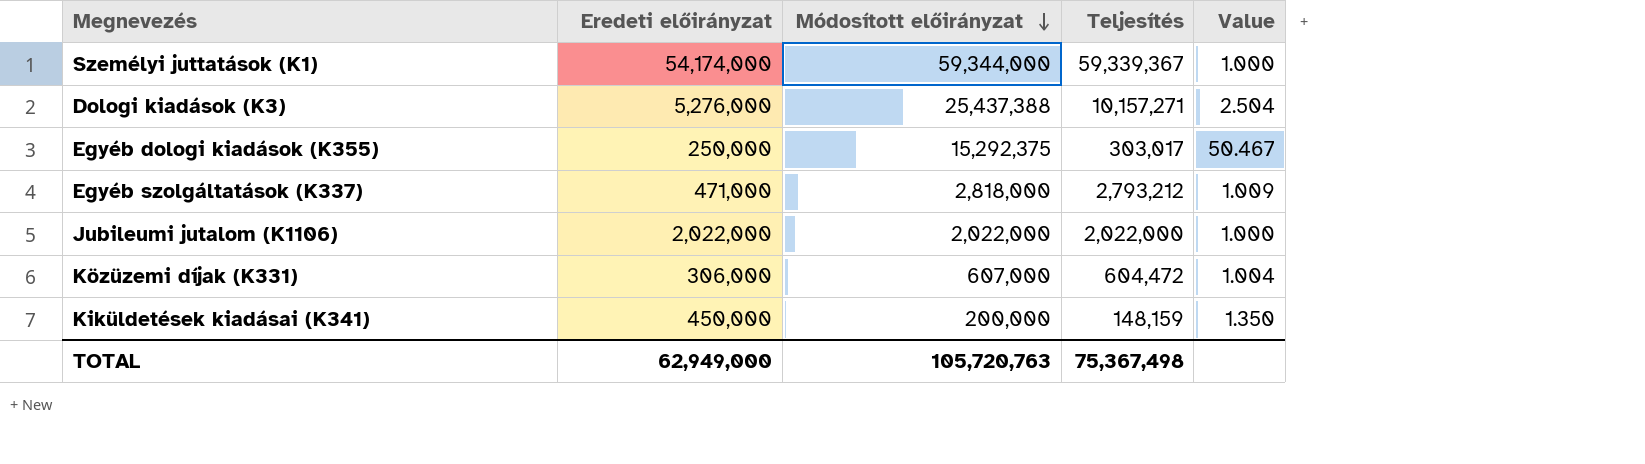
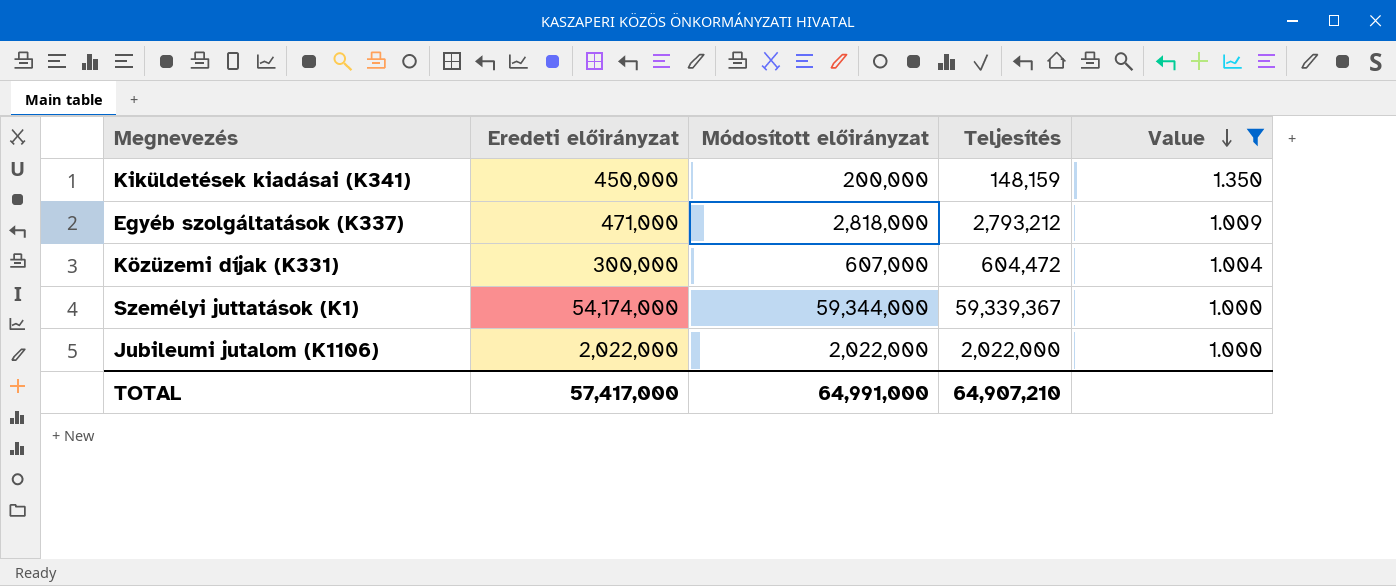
filter: none -> Value <= 1.350
row order: Módosított előirányzat descending -> Value descending
Közüzemi díjak (K331) | Eredeti előirányzat: 306,000 -> 300,000
TOTAL | Eredeti előirányzat: 62,949,000 -> 57,417,000
TOTAL | Módosított előirányzat: 105,720,763 -> 64,991,000
TOTAL | Teljesítés: 75,367,498 -> 64,907,210

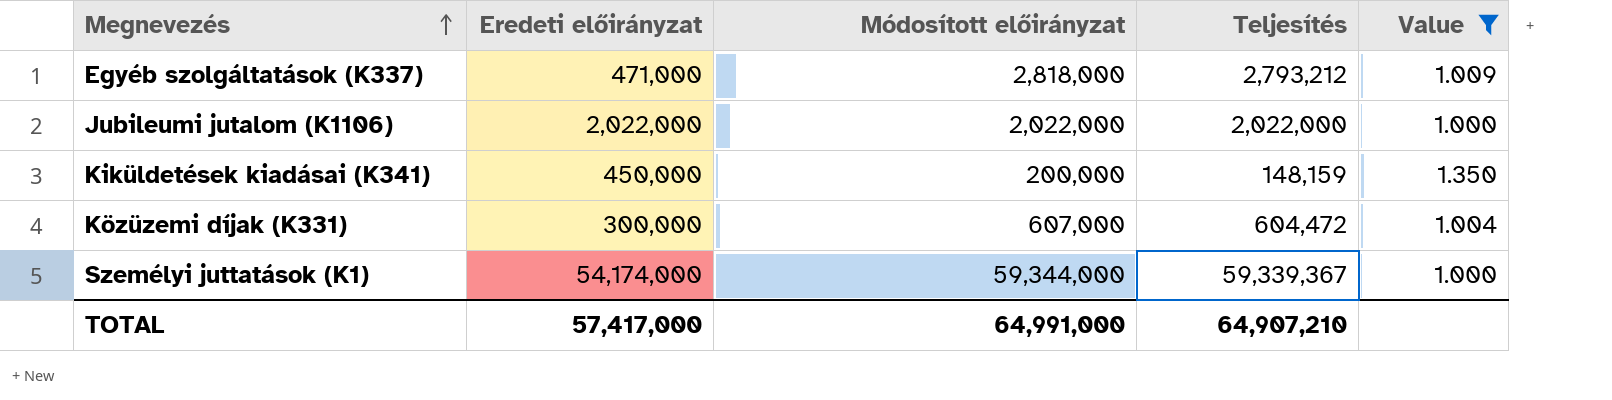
row order: Value descending -> Megnevezés ascending

